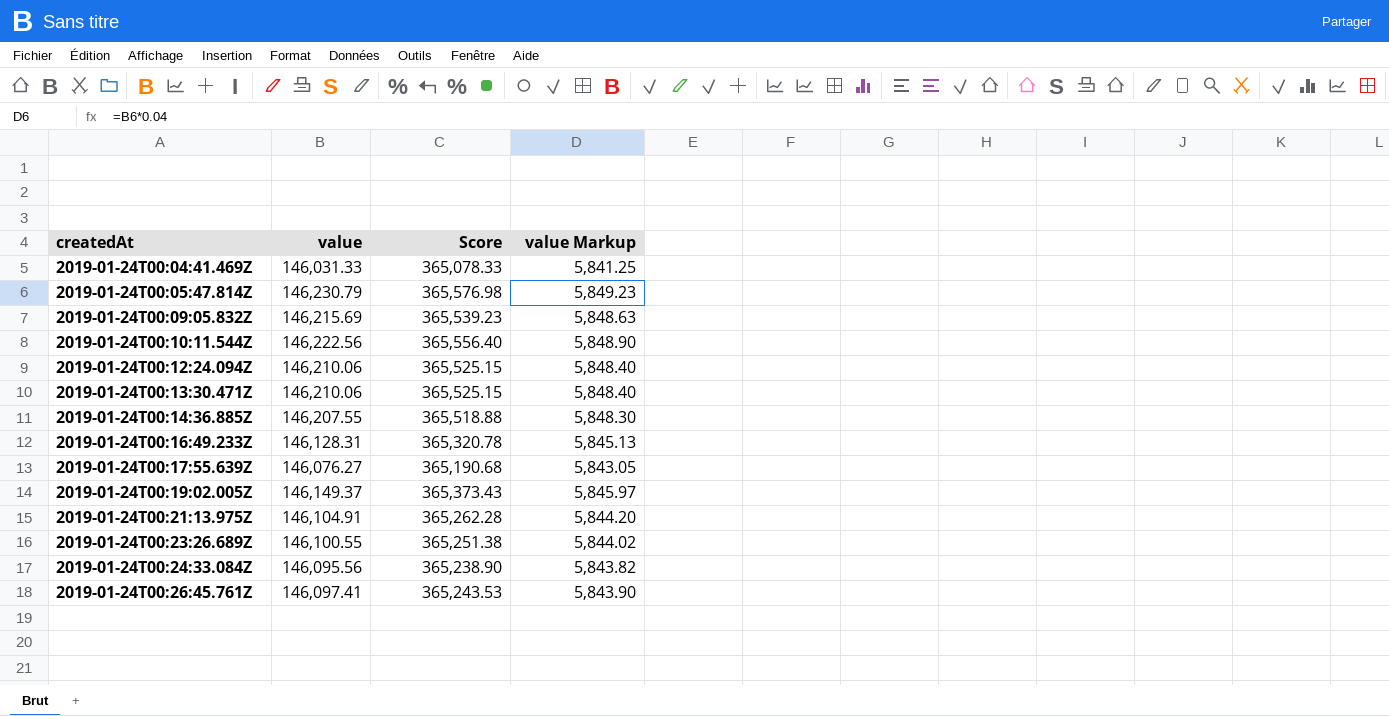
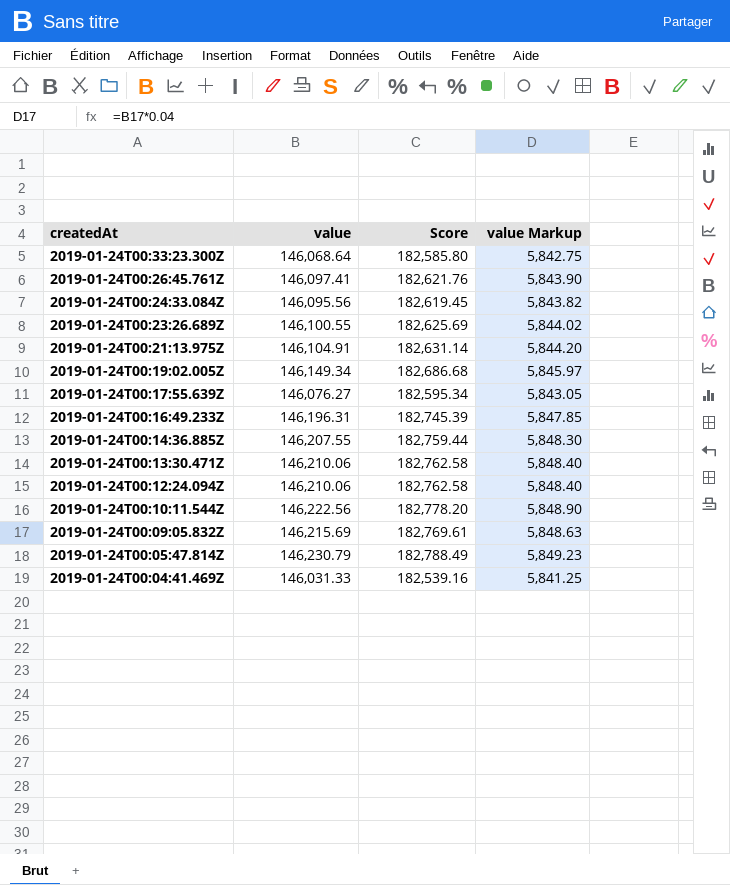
row order: createdAt ascending -> createdAt descending
column Score | formula: [value] * 2.5 -> [value] * 1.25
row 2019-01-24T00:33:23.300Z: none -> 146,068.64 | 182,585.80 | 5,842.75
2019-01-24T00:19:02.005Z | value: 146,149.37 -> 146,149.34
2019-01-24T00:16:49.233Z | value: 146,128.31 -> 146,196.31
2019-01-24T00:16:49.233Z | value Markup: 5,845.13 -> 5,847.85

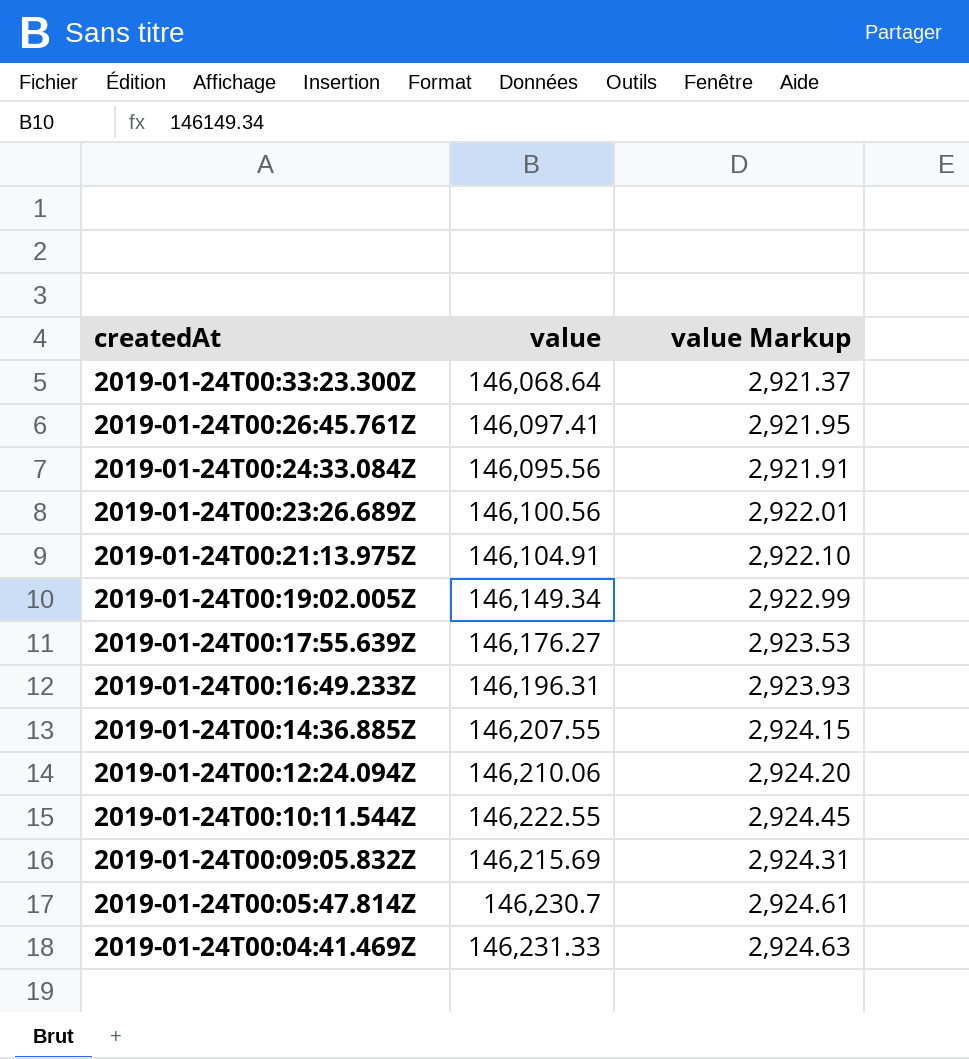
column Score | formula: [value] * 1.25 -> none
column value Markup | formula: [value] * 0.04 -> [value] * 0.02
row 2019-01-24T00:13:30.471Z: 146,210.06 | 182,762.58 | 5,848.40 -> none
2019-01-24T00:23:26.689Z | value: 146,100.55 -> 146,100.56
2019-01-24T00:17:55.639Z | value: 146,076.27 -> 146,176.27
2019-01-24T00:10:11.544Z | value: 146,222.56 -> 146,222.55
2019-01-24T00:05:47.814Z | value: 146,230.79 -> 146,230.7
2019-01-24T00:04:41.469Z | value: 146,031.33 -> 146,231.33

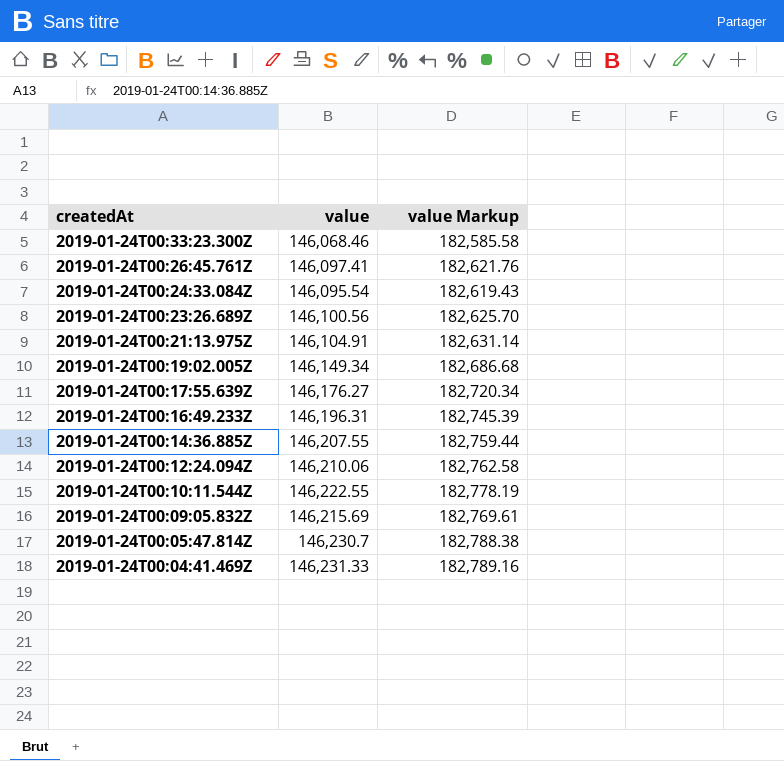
column value Markup | formula: [value] * 0.02 -> [value] * 1.25
2019-01-24T00:33:23.300Z | value: 146,068.64 -> 146,068.46
2019-01-24T00:24:33.084Z | value: 146,095.56 -> 146,095.54

